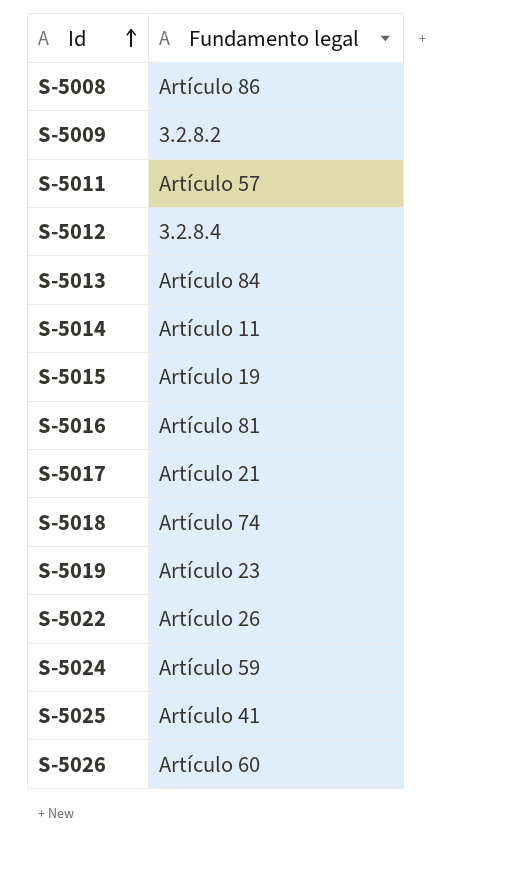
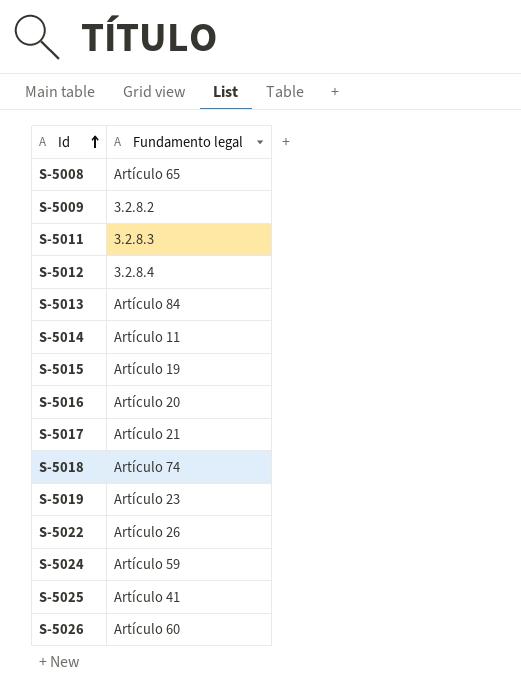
S-5008 | Fundamento legal: Artículo 86 -> Artículo 65
S-5011 | Fundamento legal: Artículo 57 -> 3.2.8.3
S-5016 | Fundamento legal: Artículo 81 -> Artículo 20

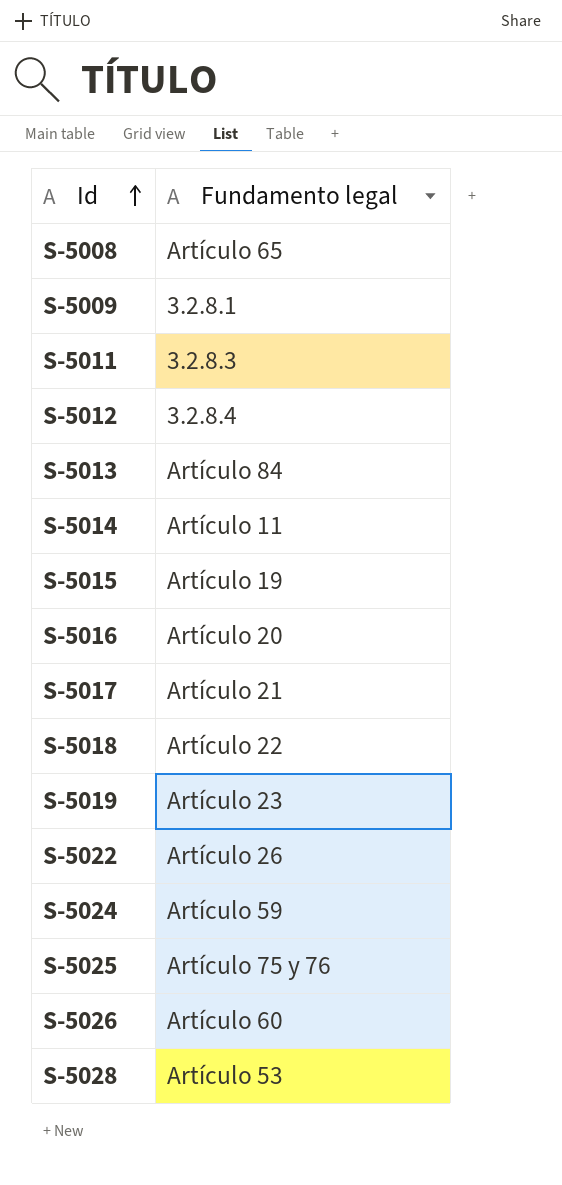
S-5009 | Fundamento legal: 3.2.8.2 -> 3.2.8.1
S-5018 | Fundamento legal: Artículo 74 -> Artículo 22
S-5025 | Fundamento legal: Artículo 41 -> Artículo 75 y 76
row S-5028: none -> Artículo 53

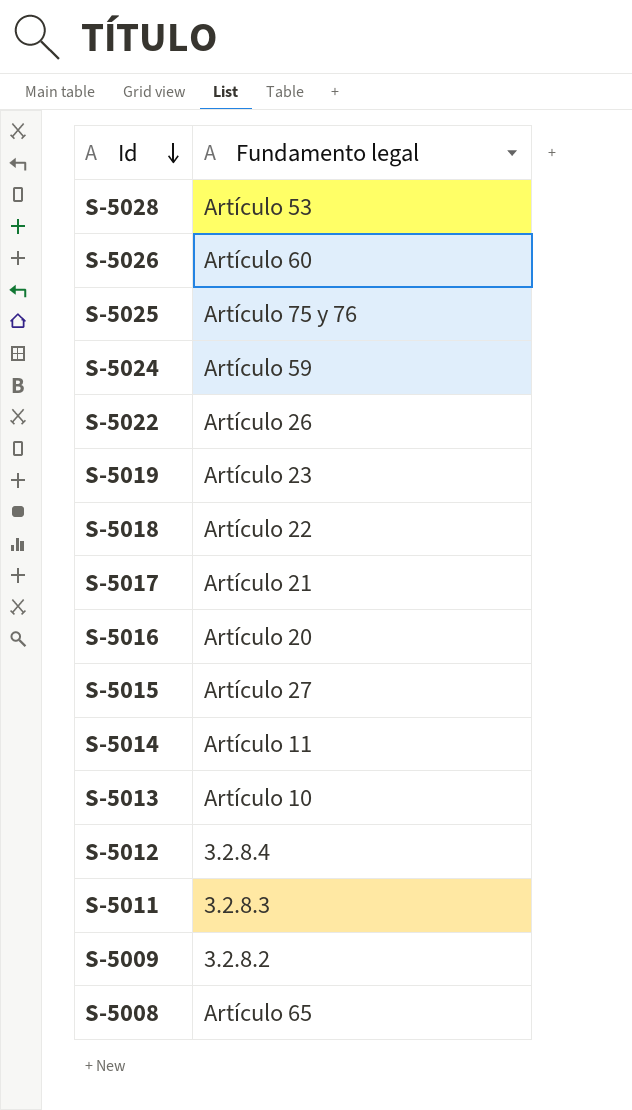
row order: Id ascending -> Id descending
S-5015 | Fundamento legal: Artículo 19 -> Artículo 27
S-5013 | Fundamento legal: Artículo 84 -> Artículo 10
S-5009 | Fundamento legal: 3.2.8.1 -> 3.2.8.2

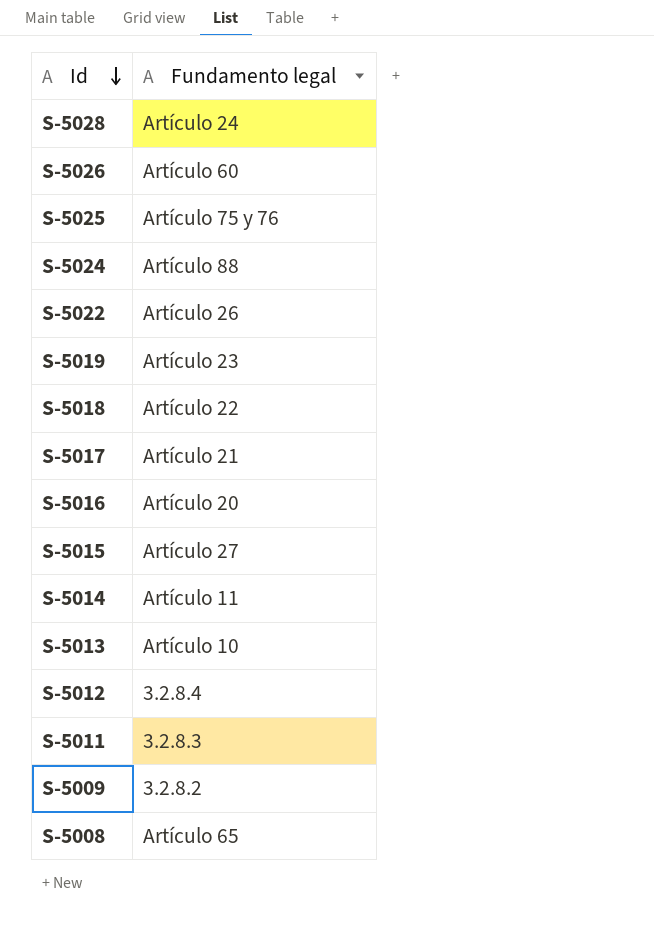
S-5028 | Fundamento legal: Artículo 53 -> Artículo 24
S-5024 | Fundamento legal: Artículo 59 -> Artículo 88

